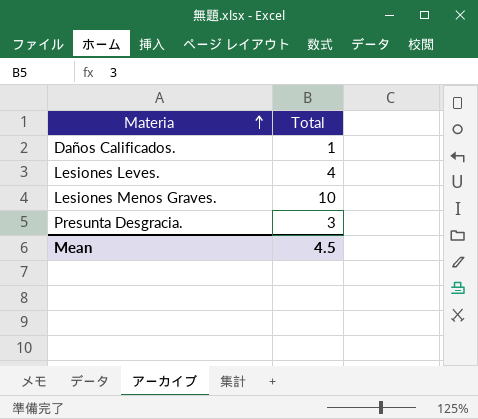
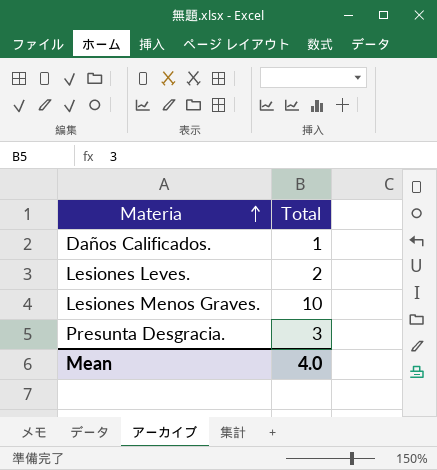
Lesiones Leves. | Total: 4 -> 2
Mean | Total: 4.5 -> 4.0

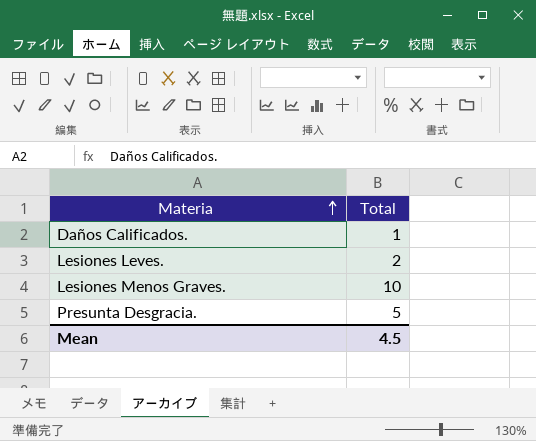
Presunta Desgracia. | Total: 3 -> 5
Mean | Total: 4.0 -> 4.5

